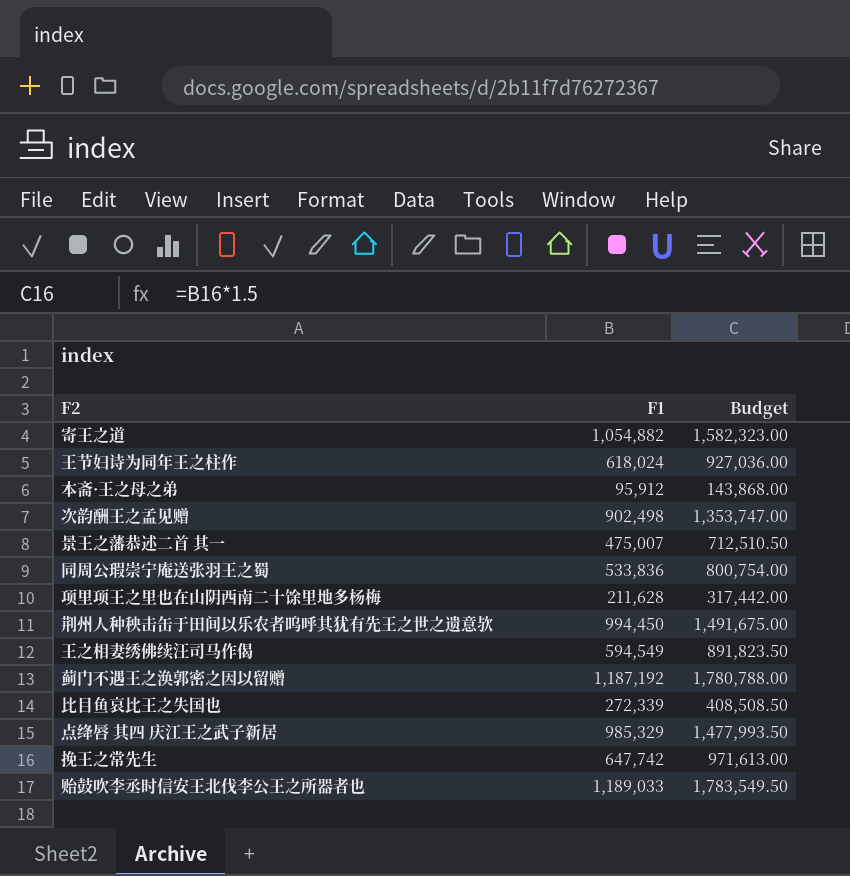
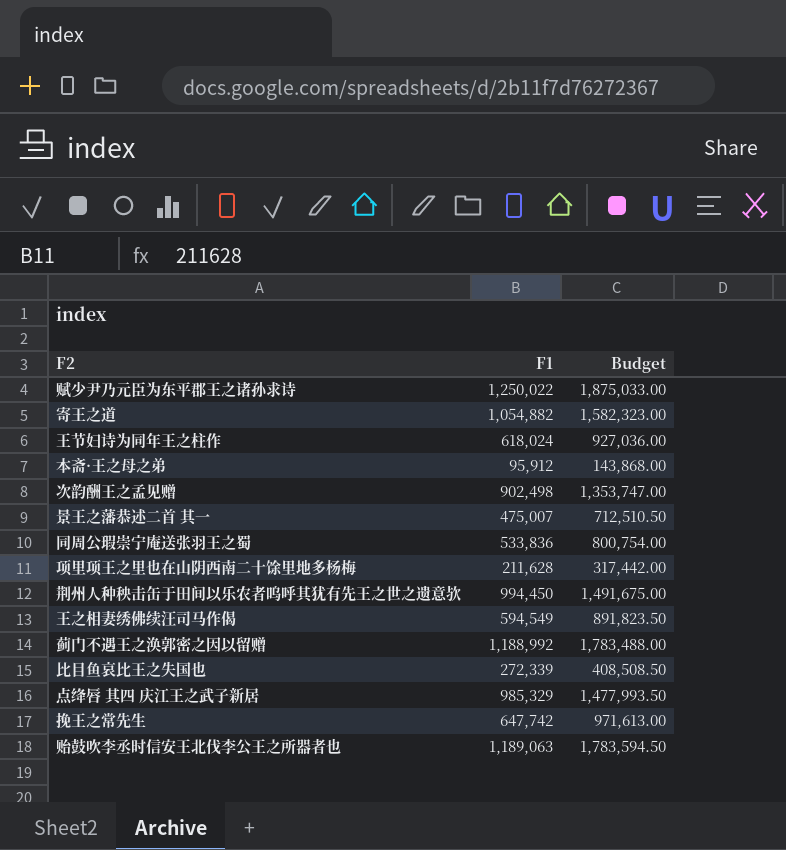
row 赋少尹乃元臣为东平郡王之诸孙求诗: none -> 1,250,022 | 1,875,033.00
蓟门不遇王之涣郭密之因以留赠 | F1: 1,187,192 -> 1,188,992
蓟门不遇王之涣郭密之因以留赠 | Budget: 1,780,788.00 -> 1,783,488.00
贻鼓吹李丞时信安王北伐李公王之所器者也 | F1: 1,189,033 -> 1,189,063
贻鼓吹李丞时信安王北伐李公王之所器者也 | Budget: 1,783,549.50 -> 1,783,594.50

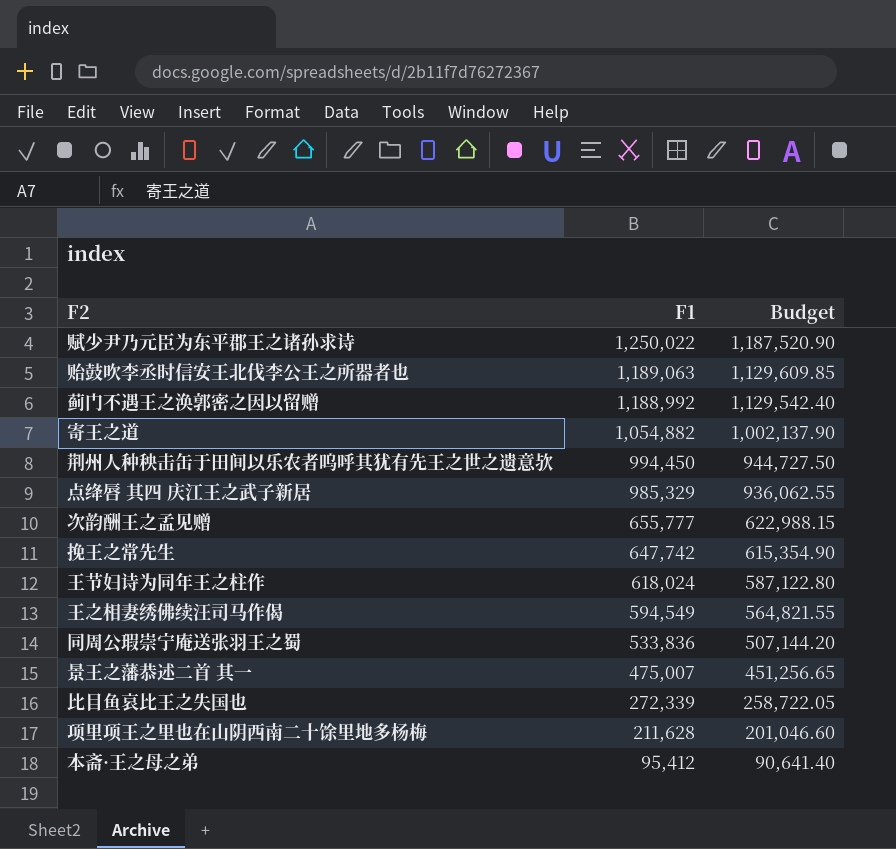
row order: none -> F1 descending
column Budget | formula: [F1] * 1.5 -> [F1] * 0.95
次韵酬王之孟见赠 | F1: 902,498 -> 655,777
本斋·王之母之弟 | F1: 95,912 -> 95,412

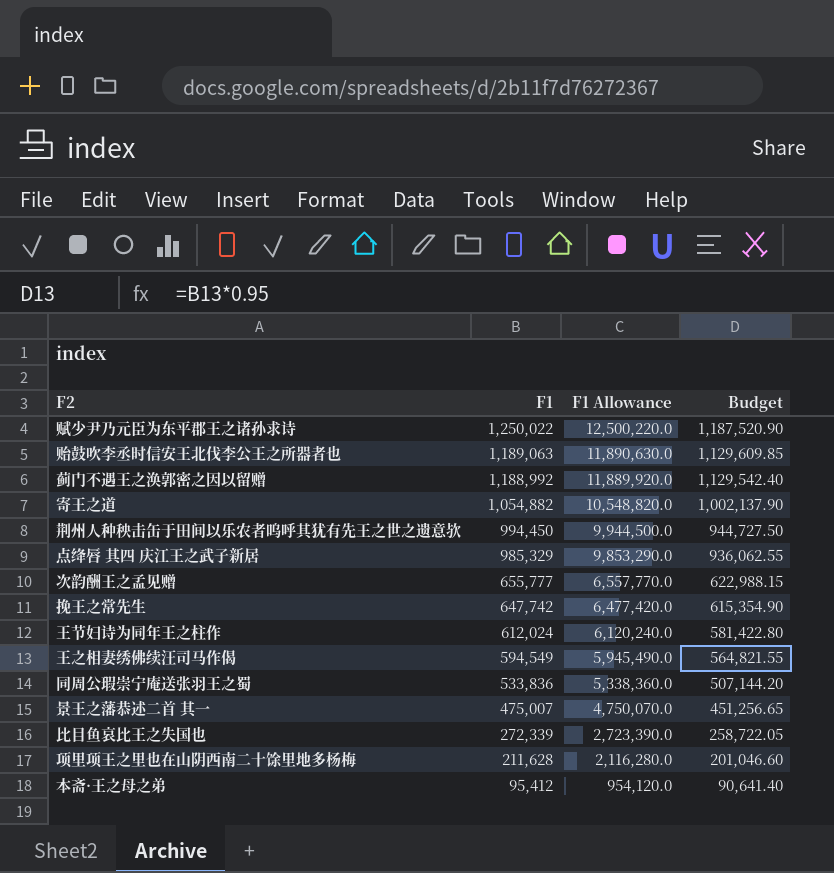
column F1 Allowance | formula: none -> [F1] * 10
王节妇诗为同年王之柱作 | F1: 618,024 -> 612,024
王节妇诗为同年王之柱作 | Budget: 587,122.80 -> 581,422.80

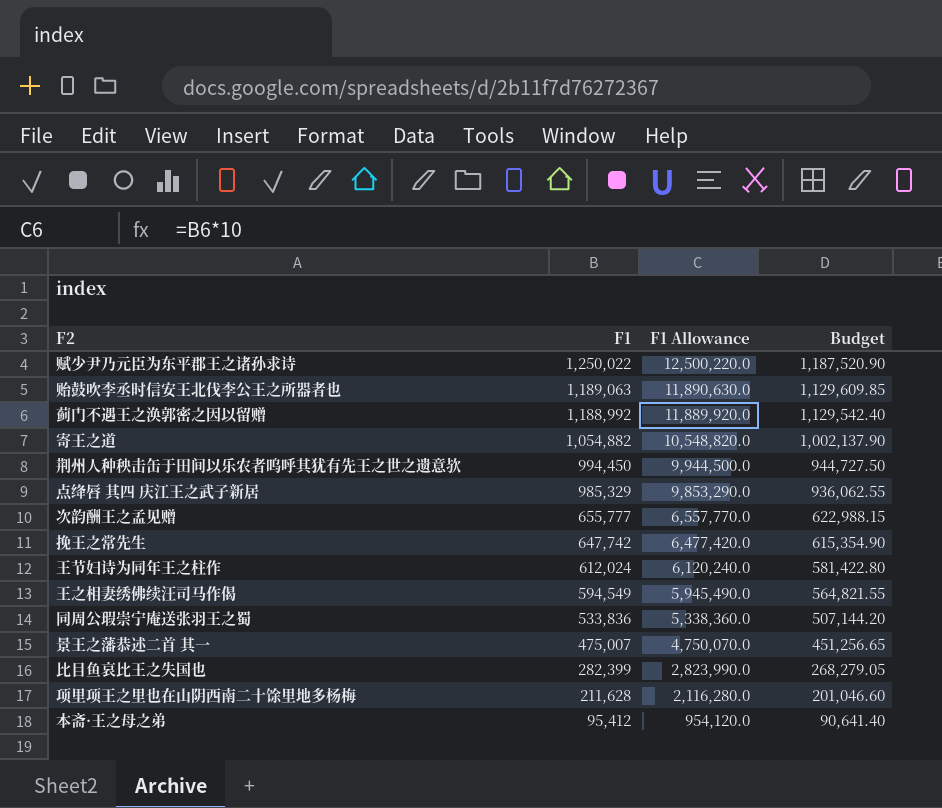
比目鱼哀比王之失国也 | F1: 272,339 -> 282,399
比目鱼哀比王之失国也 | F1 Allowance: 2,723,390.0 -> 2,823,990.0
比目鱼哀比王之失国也 | Budget: 258,722.05 -> 268,279.05

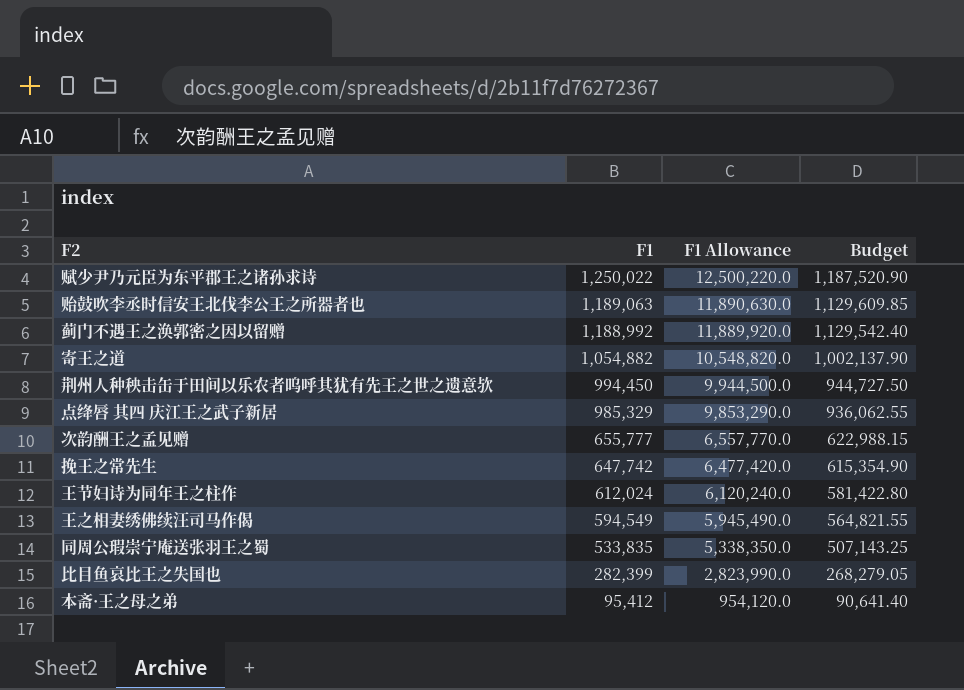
row 景王之藩恭述二首 其一: 475,007 | 4,750,070.0 | 451,256.65 -> none
row 项里项王之里也在山阴西南二十馀里地多杨梅: 211,628 | 2,116,280.0 | 201,046.60 -> none
同周公瑕崇宁庵送张羽王之蜀 | F1: 533,836 -> 533,835
同周公瑕崇宁庵送张羽王之蜀 | F1 Allowance: 5,338,360.0 -> 5,338,350.0
同周公瑕崇宁庵送张羽王之蜀 | Budget: 507,144.20 -> 507,143.25

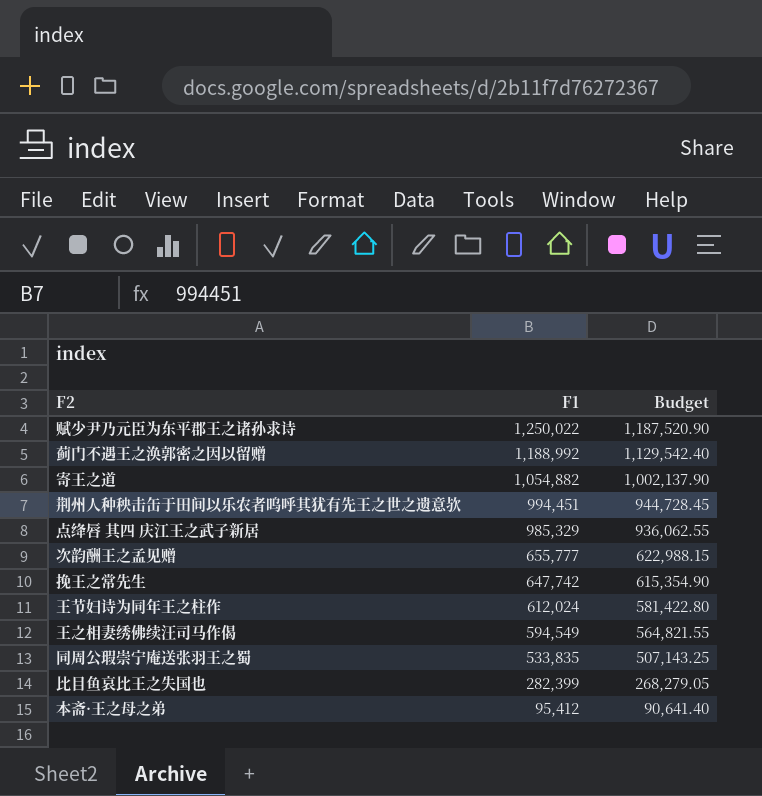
column F1 Allowance | formula: [F1] * 10 -> none
row 贻鼓吹李丞时信安王北伐李公王之所器者也: 1,189,063 | 11,890,630.0 | 1,129,609.85 -> none
荆州人种秧击缶于田间以乐农者呜呼其犹有先王之世之遗意欤 | F1: 994,450 -> 994,451
荆州人种秧击缶于田间以乐农者呜呼其犹有先王之世之遗意欤 | Budget: 944,727.50 -> 944,728.45

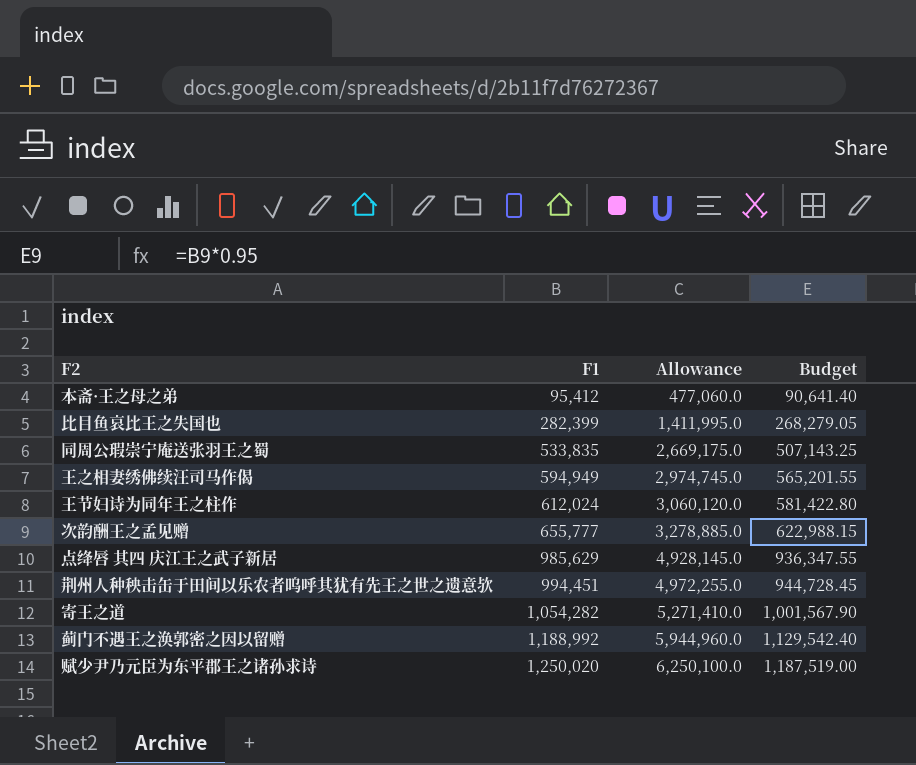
row order: F1 descending -> F1 ascending
column Allowance | formula: none -> [F1] * 5
row 挽王之常先生: 647,742 | 615,354.90 -> none
王之相妻绣佛续汪司马作偈 | F1: 594,549 -> 594,949
王之相妻绣佛续汪司马作偈 | Budget: 564,821.55 -> 565,201.55
点绛唇 其四 庆江王之武子新居 | F1: 985,329 -> 985,629
点绛唇 其四 庆江王之武子新居 | Budget: 936,062.55 -> 936,347.55
寄王之道 | F1: 1,054,882 -> 1,054,282
寄王之道 | Budget: 1,002,137.90 -> 1,001,567.90
赋少尹乃元臣为东平郡王之诸孙求诗 | F1: 1,250,022 -> 1,250,020
赋少尹乃元臣为东平郡王之诸孙求诗 | Budget: 1,187,520.90 -> 1,187,519.00

